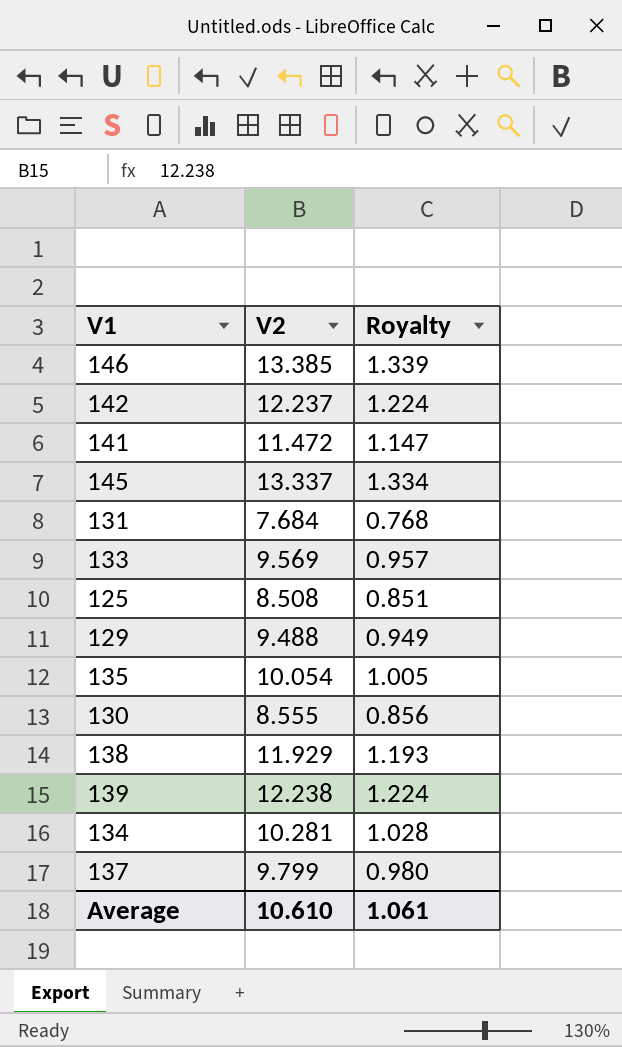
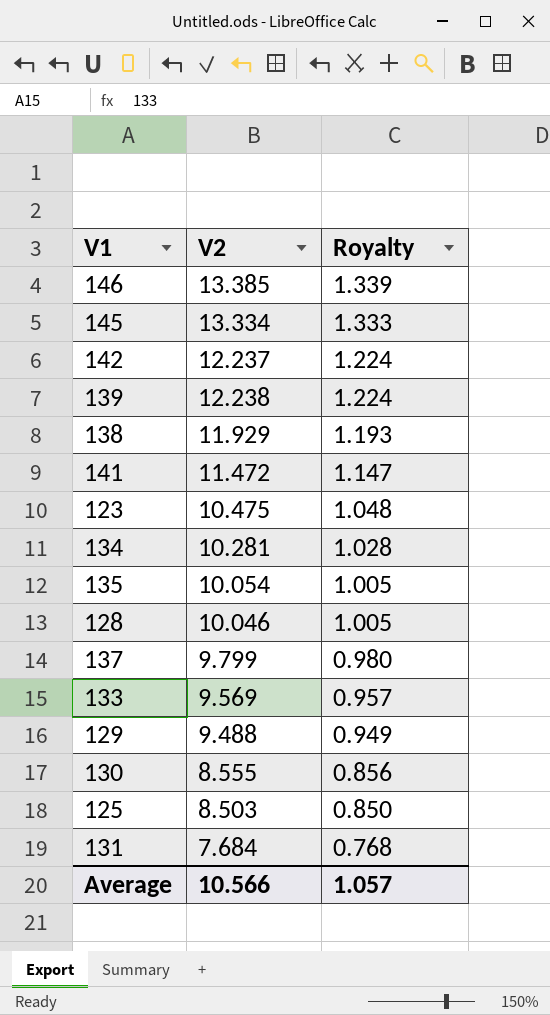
row order: none -> Royalty descending
145 | V2: 13.337 -> 13.334
145 | Royalty: 1.334 -> 1.333
row 123: none -> 10.475 | 1.048
row 128: none -> 10.046 | 1.005
125 | V2: 8.508 -> 8.503
125 | Royalty: 0.851 -> 0.850
Average | V2: 10.610 -> 10.566
Average | Royalty: 1.061 -> 1.057

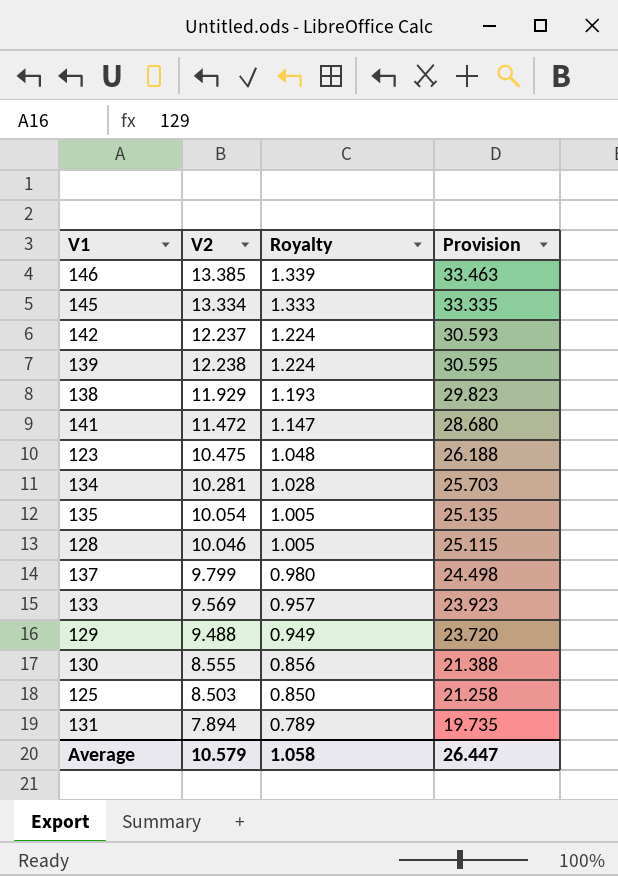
column Provision | formula: none -> [V2] * 2.5
131 | V2: 7.684 -> 7.894
131 | Royalty: 0.768 -> 0.789
Average | V2: 10.566 -> 10.579
Average | Royalty: 1.057 -> 1.058

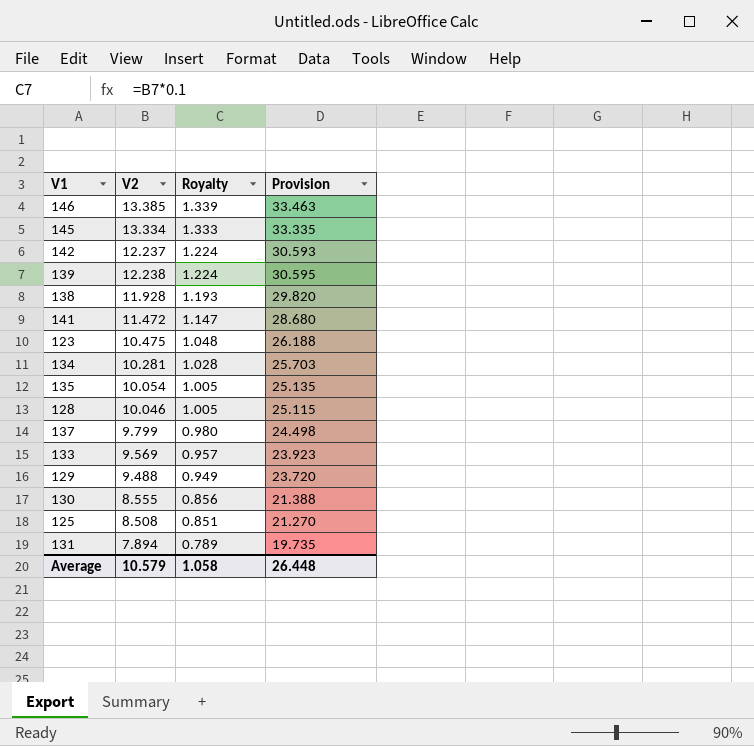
138 | V2: 11.929 -> 11.928
138 | Provision: 29.823 -> 29.820
125 | V2: 8.503 -> 8.508
125 | Royalty: 0.850 -> 0.851
125 | Provision: 21.258 -> 21.270
Average | Provision: 26.447 -> 26.448

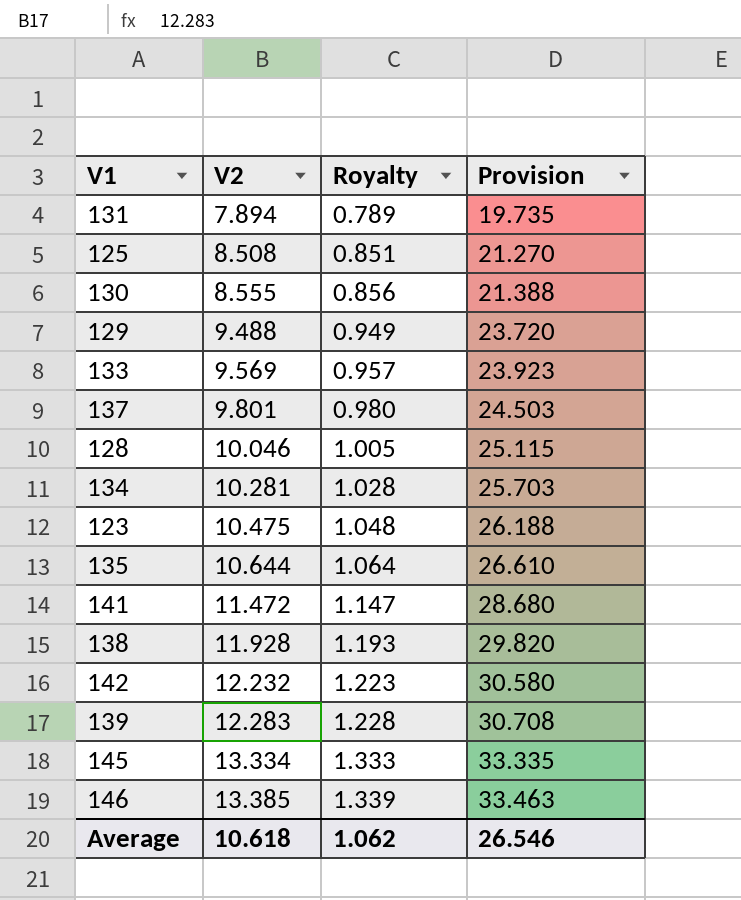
row order: Royalty descending -> V2 ascending
137 | V2: 9.799 -> 9.801
137 | Provision: 24.498 -> 24.503
135 | V2: 10.054 -> 10.644
135 | Royalty: 1.005 -> 1.064
135 | Provision: 25.135 -> 26.610
142 | V2: 12.237 -> 12.232
142 | Royalty: 1.224 -> 1.223
142 | Provision: 30.593 -> 30.580
139 | V2: 12.238 -> 12.283
139 | Royalty: 1.224 -> 1.228
139 | Provision: 30.595 -> 30.708
Average | V2: 10.579 -> 10.618
Average | Royalty: 1.058 -> 1.062
Average | Provision: 26.448 -> 26.546

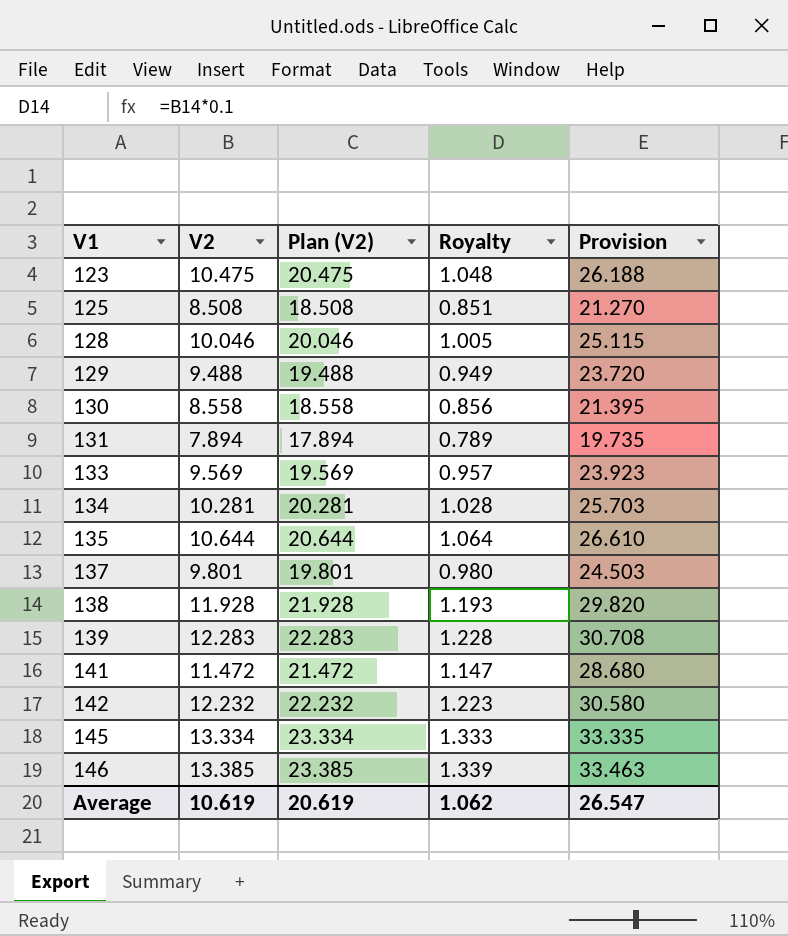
row order: V2 ascending -> V1 ascending
column Plan (V2) | formula: none -> [V2] + 10
130 | V2: 8.555 -> 8.558
130 | Provision: 21.388 -> 21.395
Average | V2: 10.618 -> 10.619
Average | Provision: 26.546 -> 26.547

